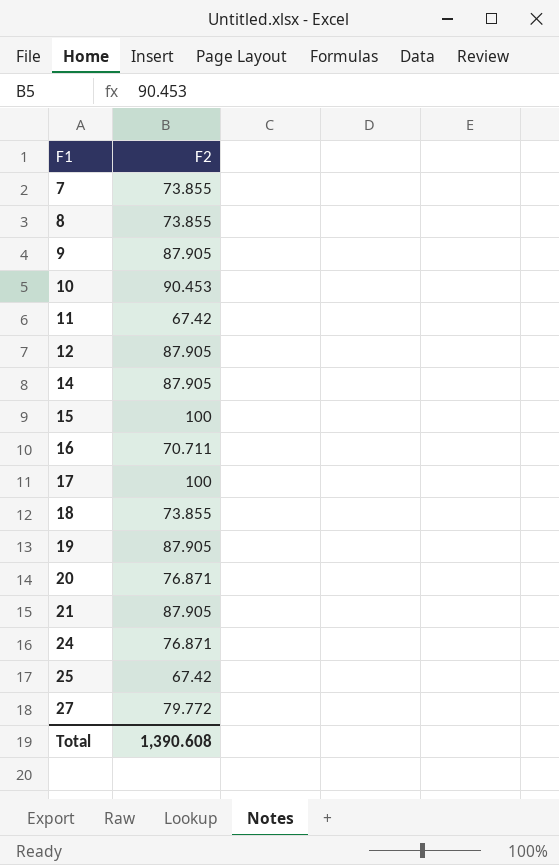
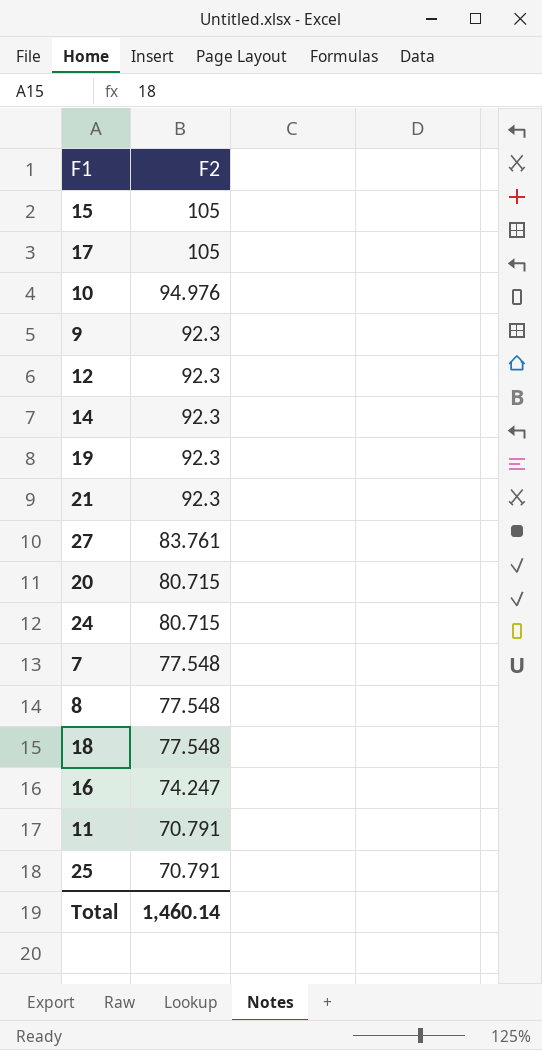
row order: F1 ascending -> F2 descending
15 | F2: 100 -> 105
17 | F2: 100 -> 105
10 | F2: 90.453 -> 94.976
9 | F2: 87.905 -> 92.3
12 | F2: 87.905 -> 92.3
14 | F2: 87.905 -> 92.3
19 | F2: 87.905 -> 92.3
21 | F2: 87.905 -> 92.3
27 | F2: 79.772 -> 83.761
20 | F2: 76.871 -> 80.715
24 | F2: 76.871 -> 80.715
7 | F2: 73.855 -> 77.548
8 | F2: 73.855 -> 77.548
18 | F2: 73.855 -> 77.548
16 | F2: 70.711 -> 74.247
11 | F2: 67.42 -> 70.791
25 | F2: 67.42 -> 70.791
Total | F2: 1,390.608 -> 1,460.14

